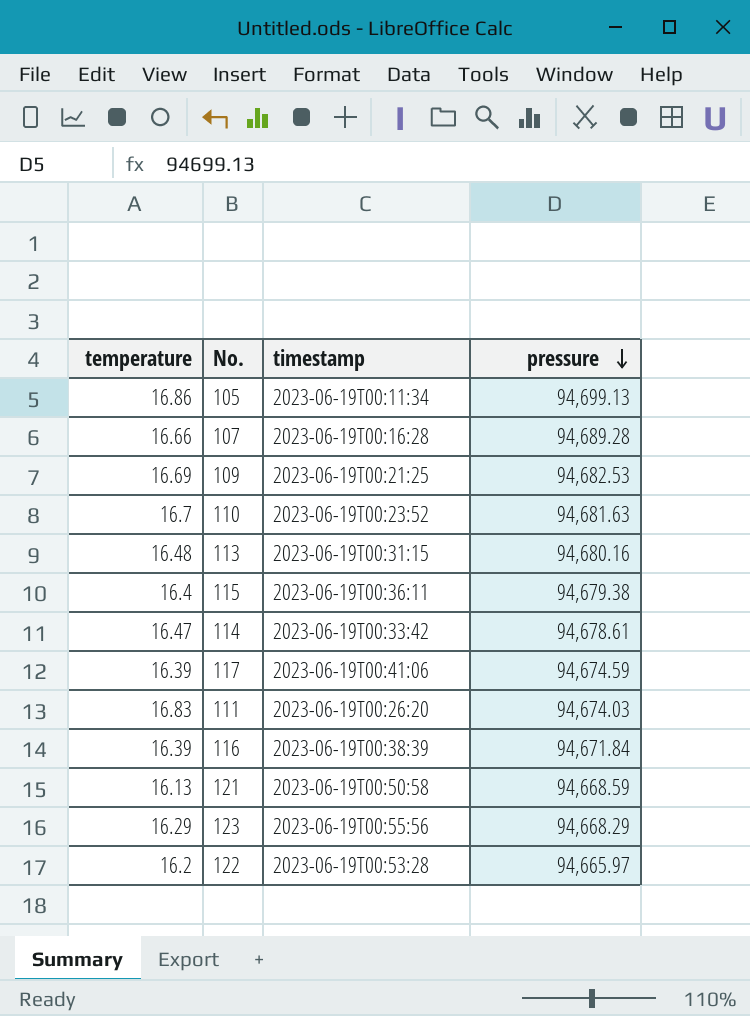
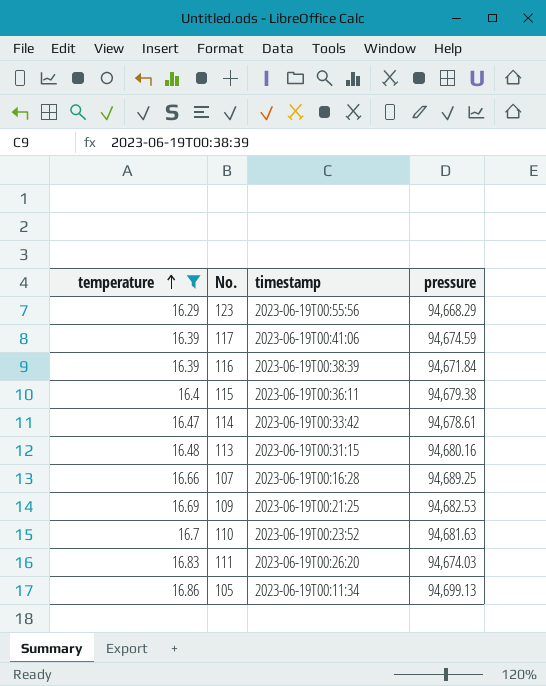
filter: none -> temperature >= 16.29
row order: pressure descending -> temperature ascending
107 | pressure: 94,689.28 -> 94,689.25

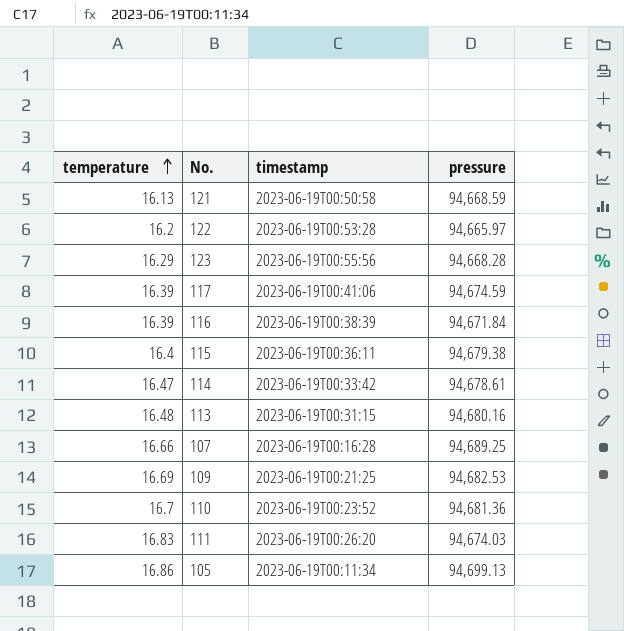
filter: temperature >= 16.29 -> none
123 | pressure: 94,668.29 -> 94,668.28
110 | pressure: 94,681.63 -> 94,681.36

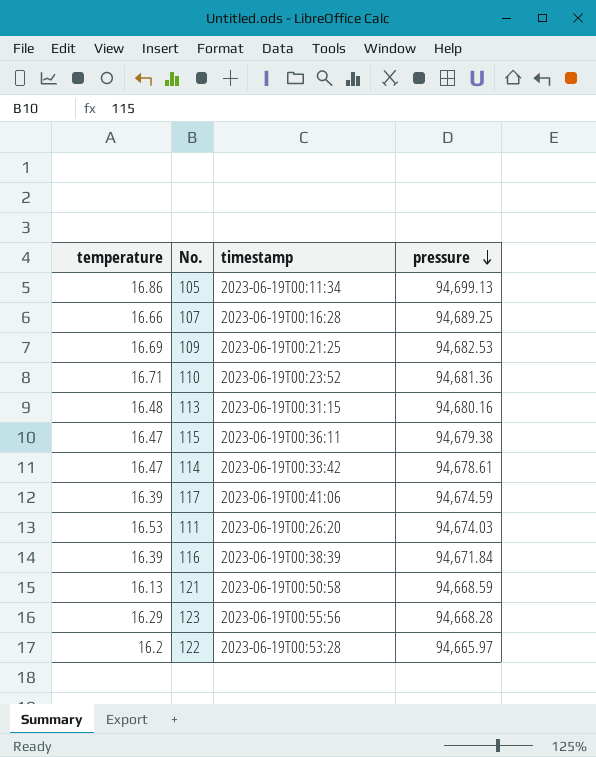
row order: temperature ascending -> pressure descending
110 | temperature: 16.7 -> 16.71
115 | temperature: 16.4 -> 16.47
111 | temperature: 16.83 -> 16.53

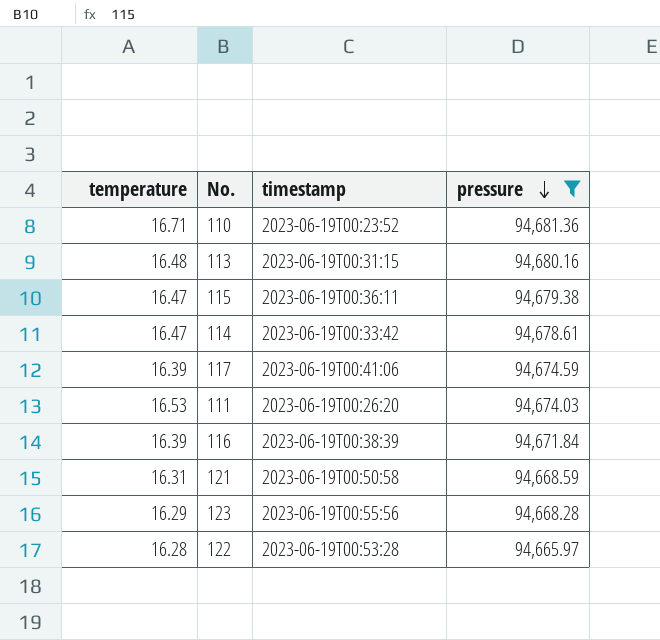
filter: none -> pressure <= 94,681.36
121 | temperature: 16.13 -> 16.31
122 | temperature: 16.2 -> 16.28

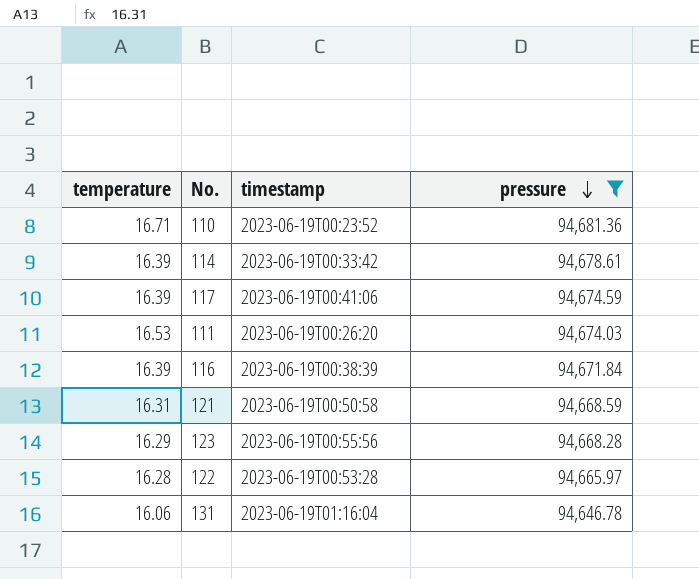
row 113: 16.48 | 2023-06-19T00:31:15 | 94,680.16 -> none
row 115: 16.47 | 2023-06-19T00:36:11 | 94,679.38 -> none
114 | temperature: 16.47 -> 16.39
row 131: none -> 16.06 | 2023-06-19T01:16:04 | 94,646.78

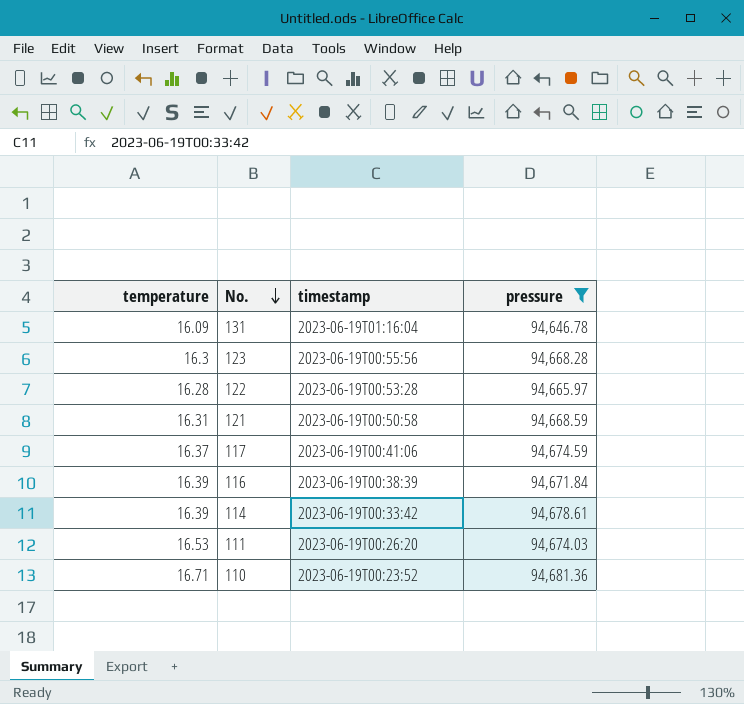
row order: pressure descending -> No. descending
131 | temperature: 16.06 -> 16.09
123 | temperature: 16.29 -> 16.3
117 | temperature: 16.39 -> 16.37

